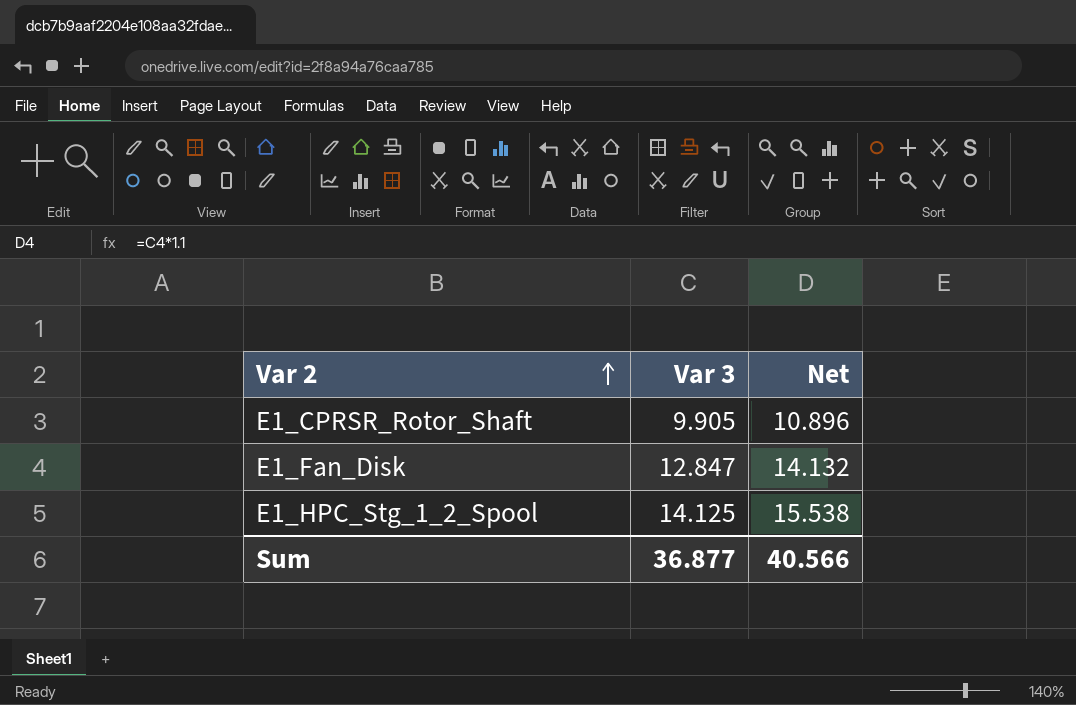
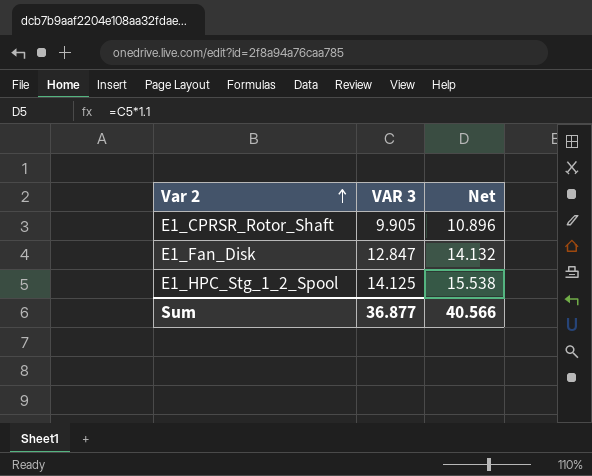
column name: Var 3 -> VAR 3

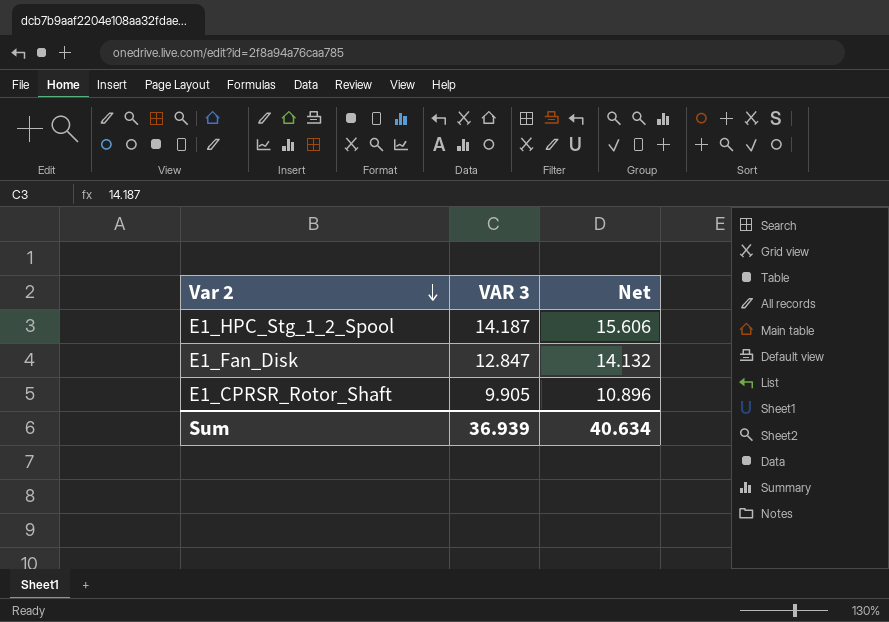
row order: Var 2 ascending -> Var 2 descending
E1_HPC_Stg_1_2_Spool | VAR 3: 14.125 -> 14.187
E1_HPC_Stg_1_2_Spool | Net: 15.538 -> 15.606
Sum | VAR 3: 36.877 -> 36.939
Sum | Net: 40.566 -> 40.634

